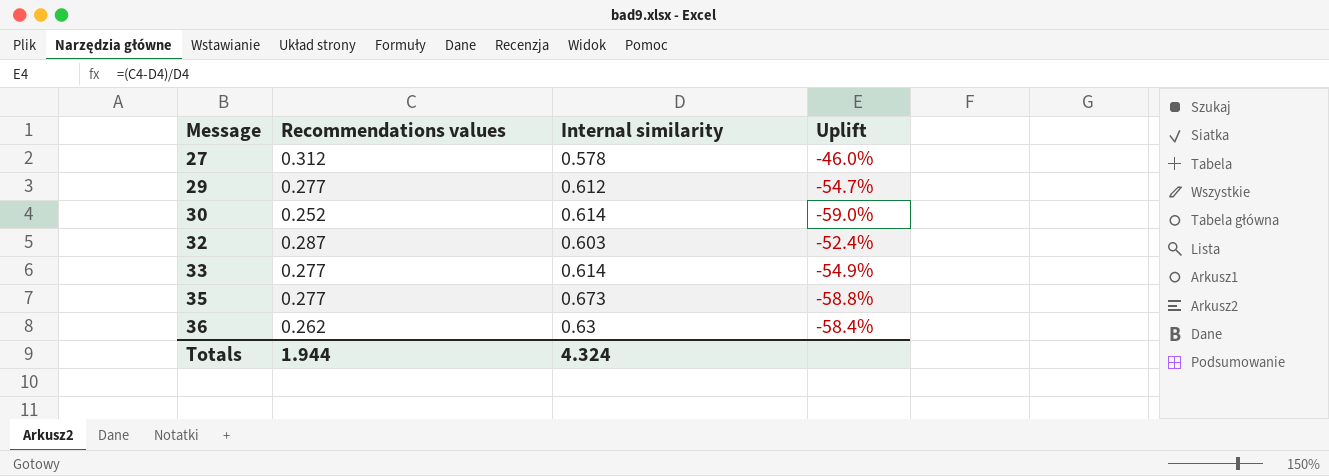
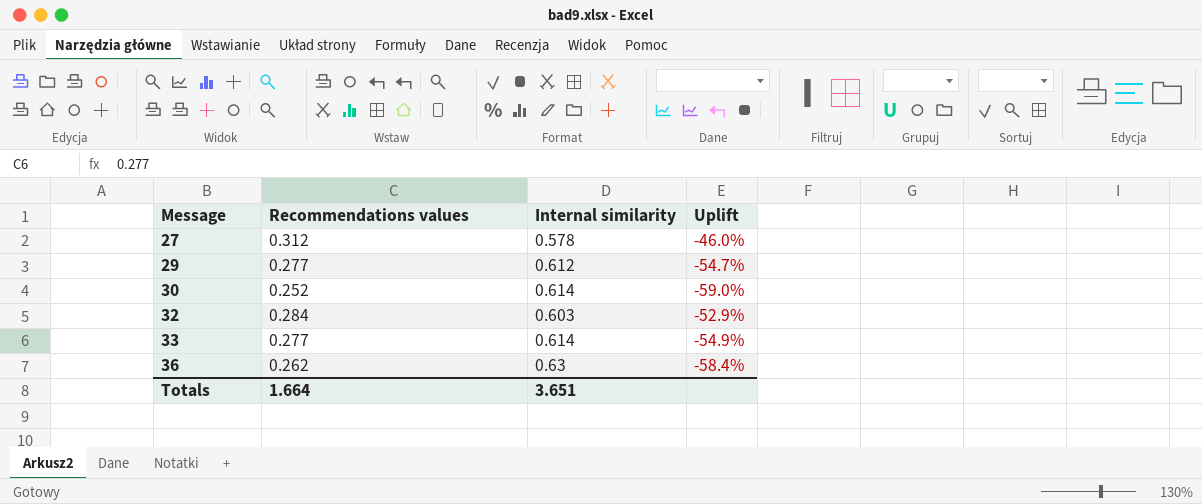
row 35: 0.277 | 0.673 | -58.8% -> none
32 | Recommendations values: 0.287 -> 0.284
32 | Uplift: -52.4% -> -52.9%
Totals | Recommendations values: 1.944 -> 1.664
Totals | Internal similarity: 4.324 -> 3.651

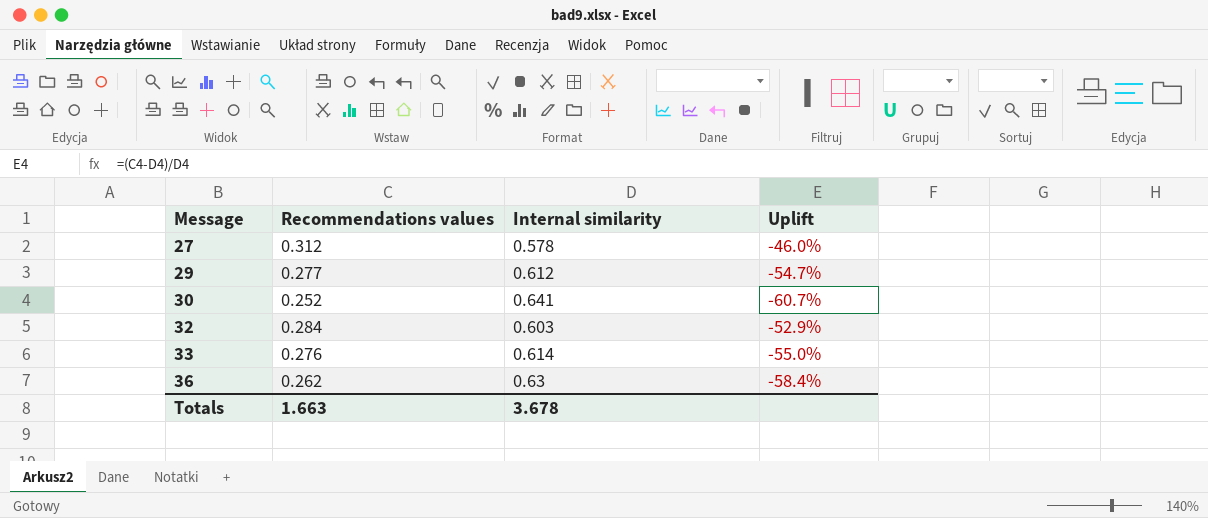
30 | Internal similarity: 0.614 -> 0.641
30 | Uplift: -59.0% -> -60.7%
33 | Recommendations values: 0.277 -> 0.276
33 | Uplift: -54.9% -> -55.0%
Totals | Recommendations values: 1.664 -> 1.663
Totals | Internal similarity: 3.651 -> 3.678

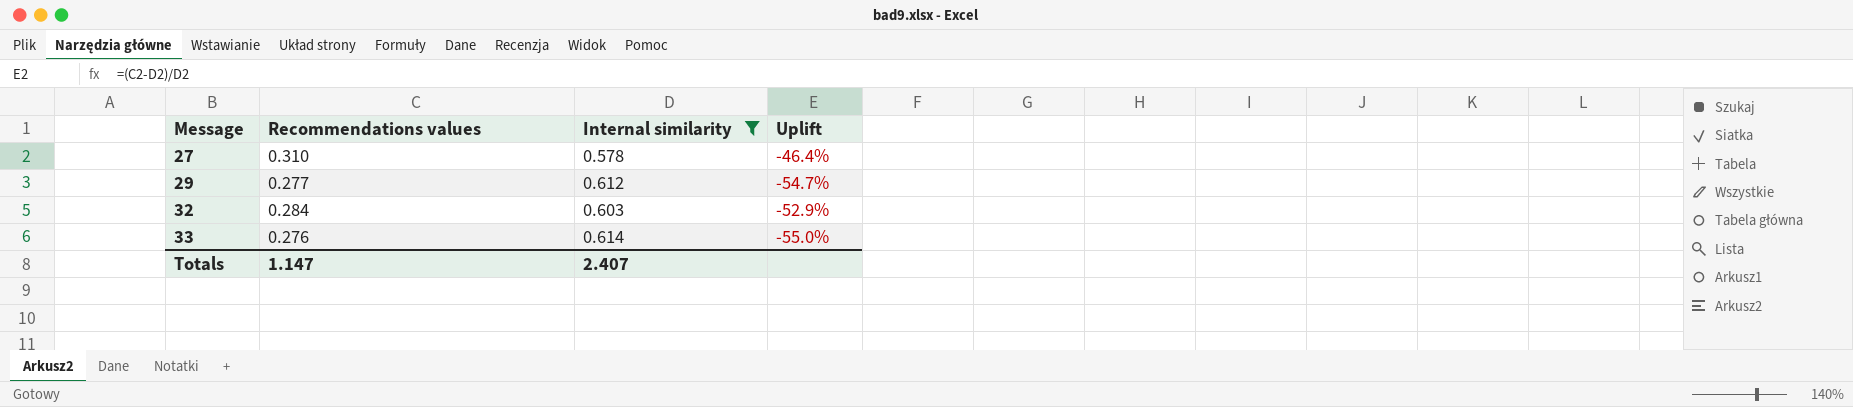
filter: none -> Internal similarity <= 0.614
27 | Recommendations values: 0.312 -> 0.310
27 | Uplift: -46.0% -> -46.4%
Totals | Recommendations values: 1.663 -> 1.147
Totals | Internal similarity: 3.678 -> 2.407

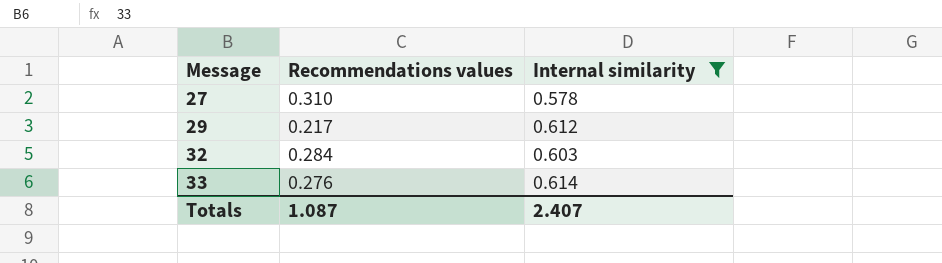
column Uplift | formula: ([Recommendations values] - [Internal similarity]) / [Internal similarity] -> none
29 | Recommendations values: 0.277 -> 0.217
Totals | Recommendations values: 1.147 -> 1.087

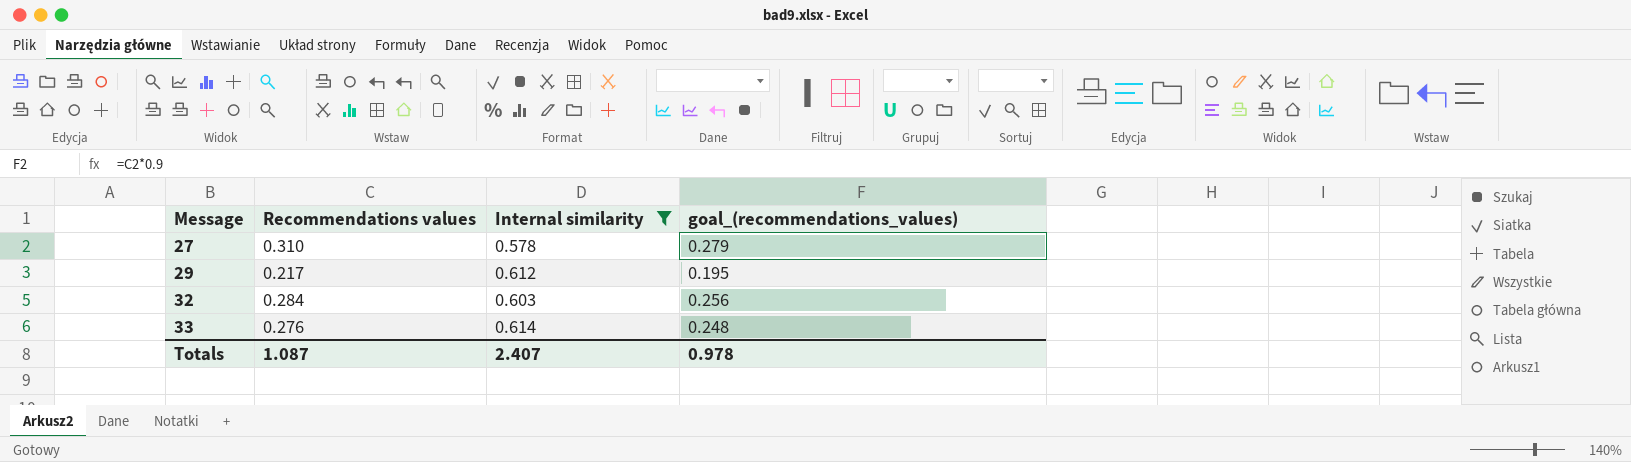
column goal_(recommendations_values) | formula: none -> [Recommendations values] * 0.9

